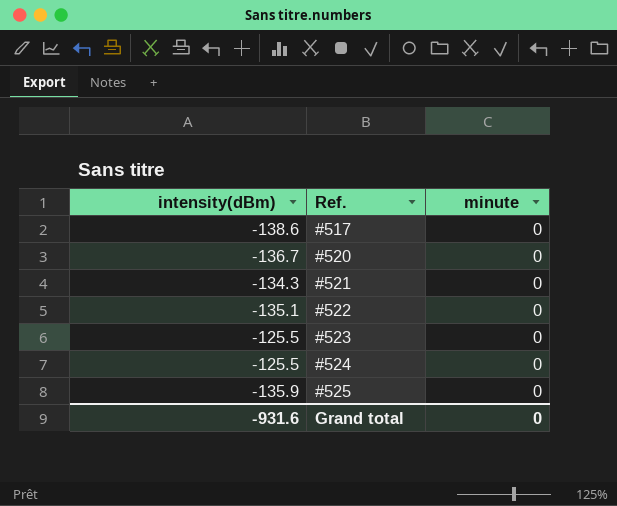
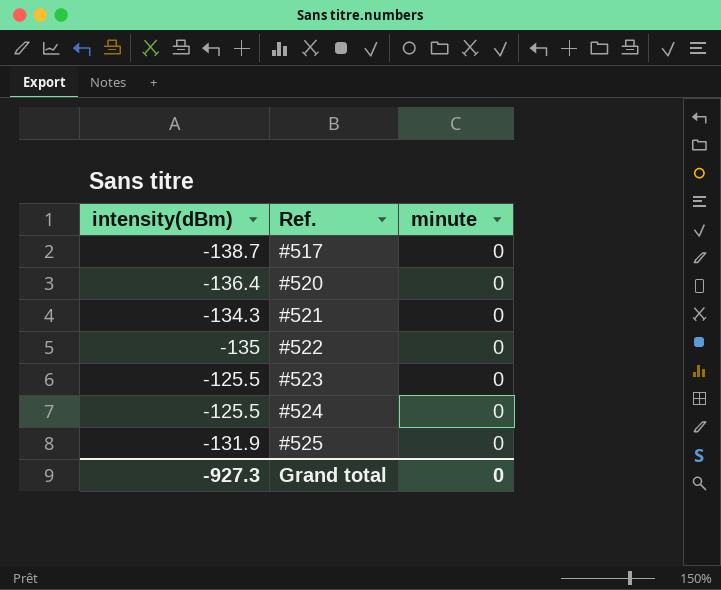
#517 | intensity(dBm): -138.6 -> -138.7
#520 | intensity(dBm): -136.7 -> -136.4
#522 | intensity(dBm): -135.1 -> -135
#525 | intensity(dBm): -135.9 -> -131.9
Grand total | intensity(dBm): -931.6 -> -927.3

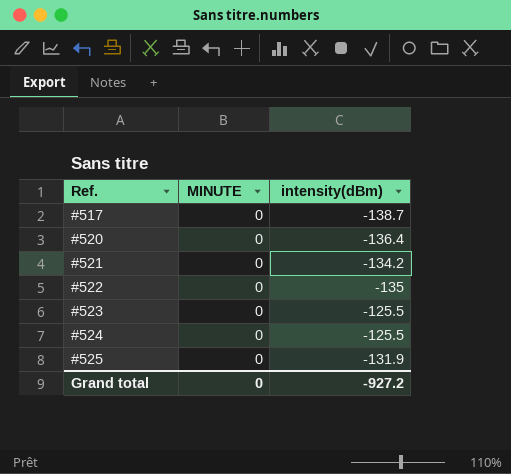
column name: minute -> MINUTE
column intensity(dBm) | position: 1 -> 3
#521 | intensity(dBm): -134.3 -> -134.2
Grand total | intensity(dBm): -927.3 -> -927.2

